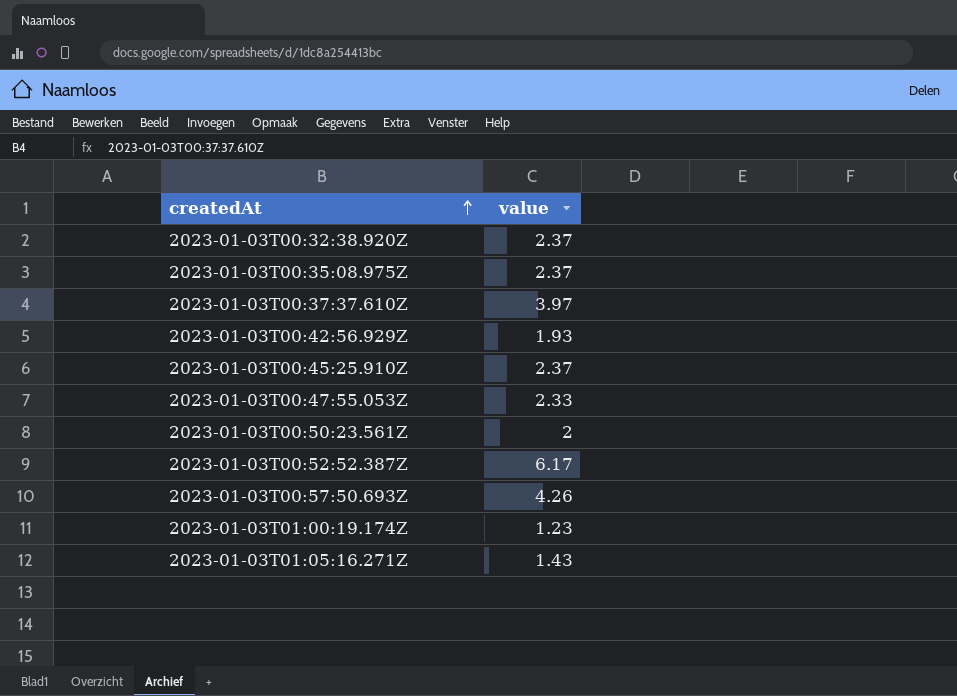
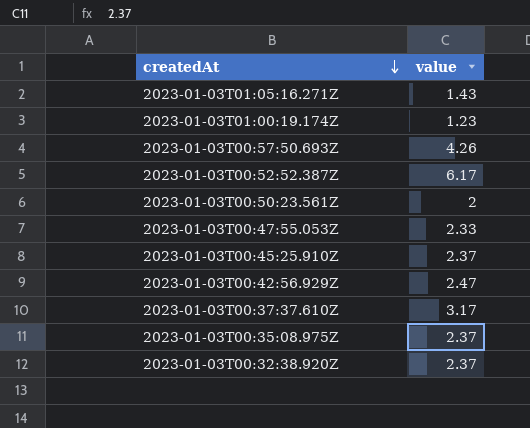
row order: createdAt ascending -> createdAt descending
2023-01-03T00:42:56.929Z | value: 1.93 -> 2.47
2023-01-03T00:37:37.610Z | value: 3.97 -> 3.17

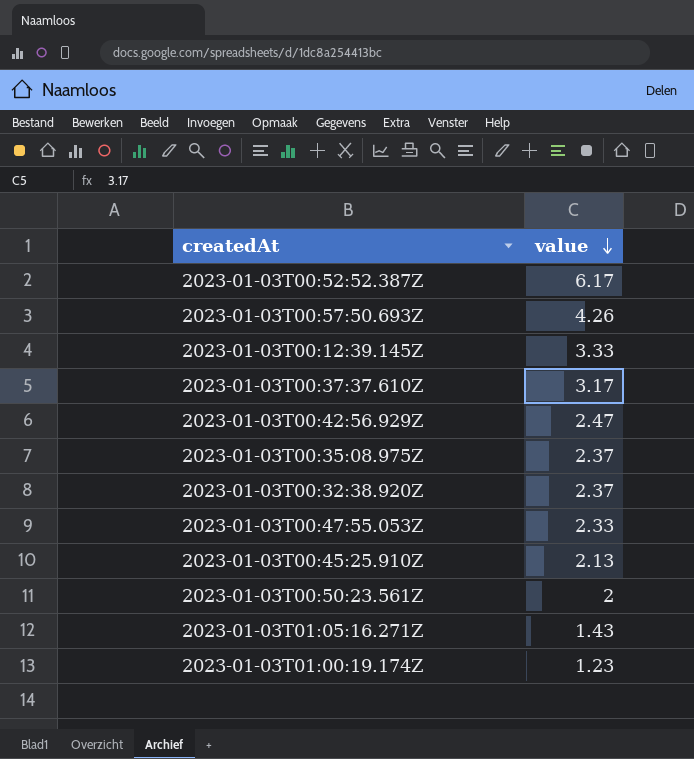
row order: createdAt descending -> value descending
row 2023-01-03T00:12:39.145Z: none -> 3.33
2023-01-03T00:45:25.910Z | value: 2.37 -> 2.13

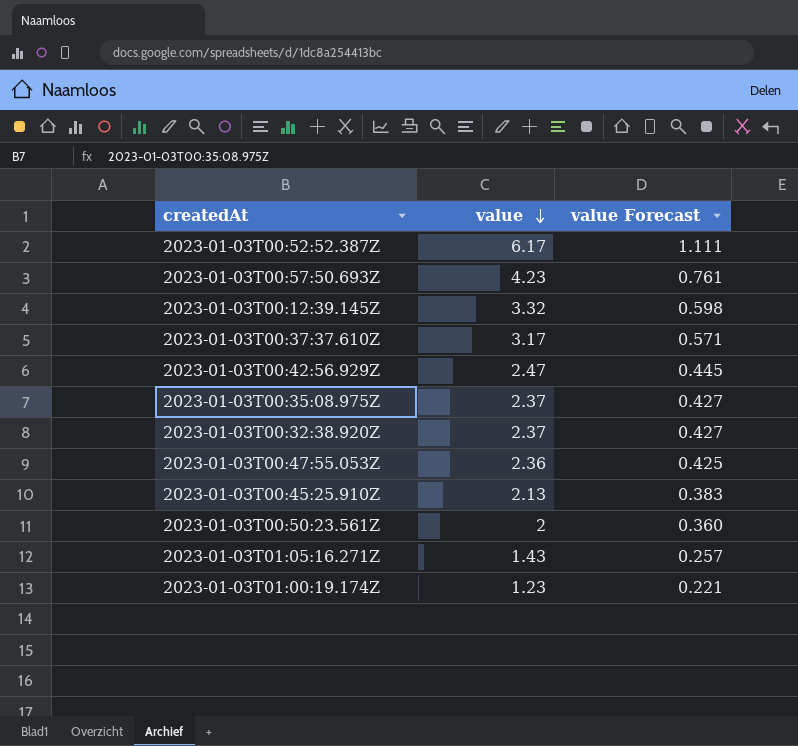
column value Forecast | formula: none -> [value] * 0.18
2023-01-03T00:57:50.693Z | value: 4.26 -> 4.23
2023-01-03T00:12:39.145Z | value: 3.33 -> 3.32
2023-01-03T00:47:55.053Z | value: 2.33 -> 2.36

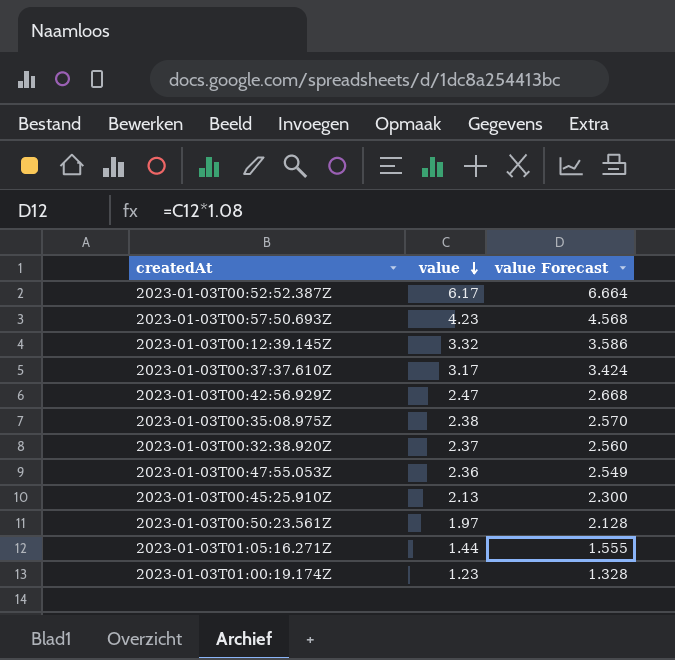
column value Forecast | formula: [value] * 0.18 -> [value] * 1.08
2023-01-03T00:35:08.975Z | value: 2.37 -> 2.38
2023-01-03T00:50:23.561Z | value: 2 -> 1.97
2023-01-03T01:05:16.271Z | value: 1.43 -> 1.44

